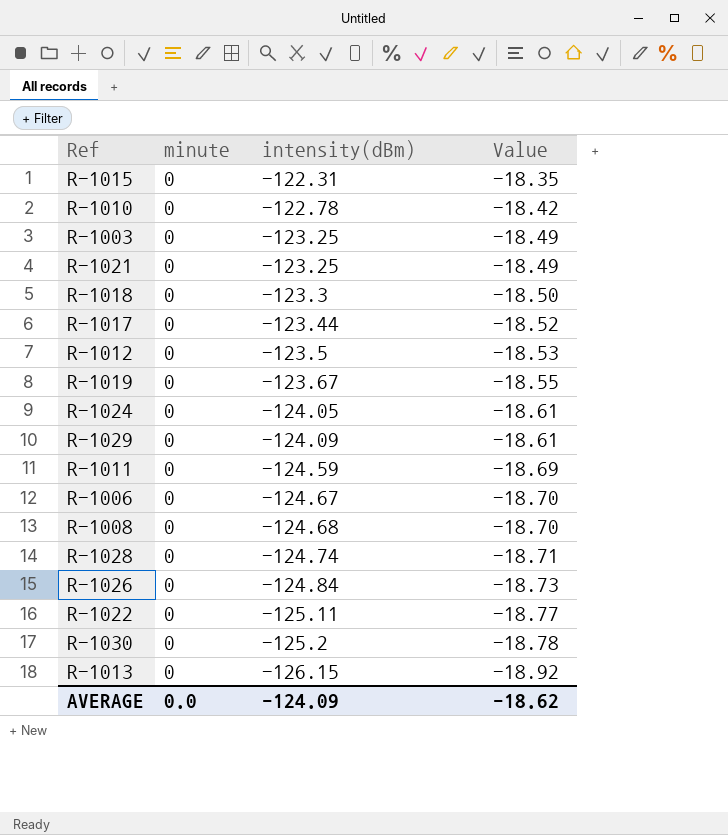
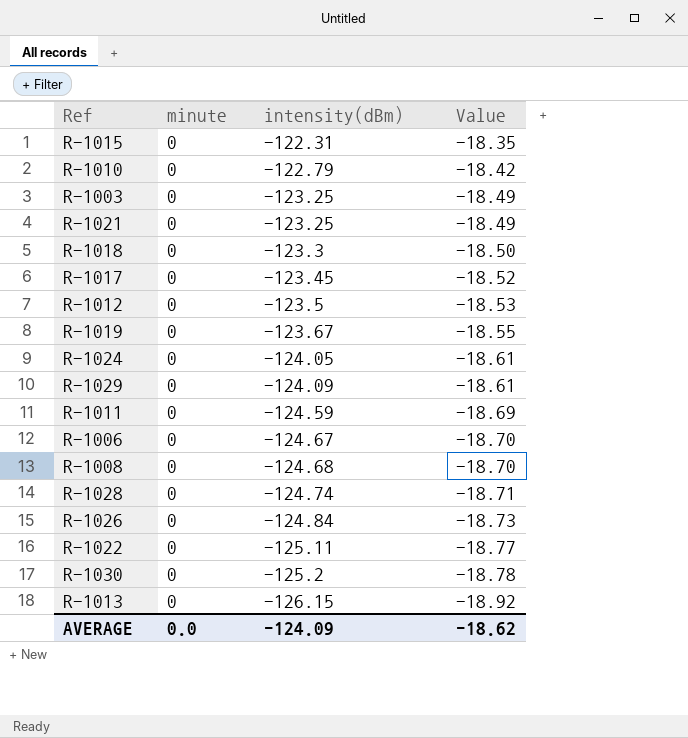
R-1010 | intensity(dBm): -122.78 -> -122.79
R-1017 | intensity(dBm): -123.44 -> -123.45

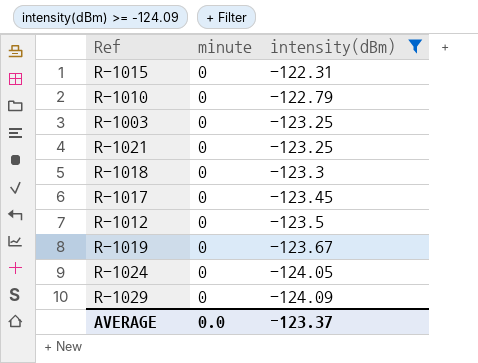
filter: none -> intensity(dBm) >= -124.09
column Value | formula: [intensity(dBm)] * 0.15 -> none
AVERAGE | intensity(dBm): -124.09 -> -123.37

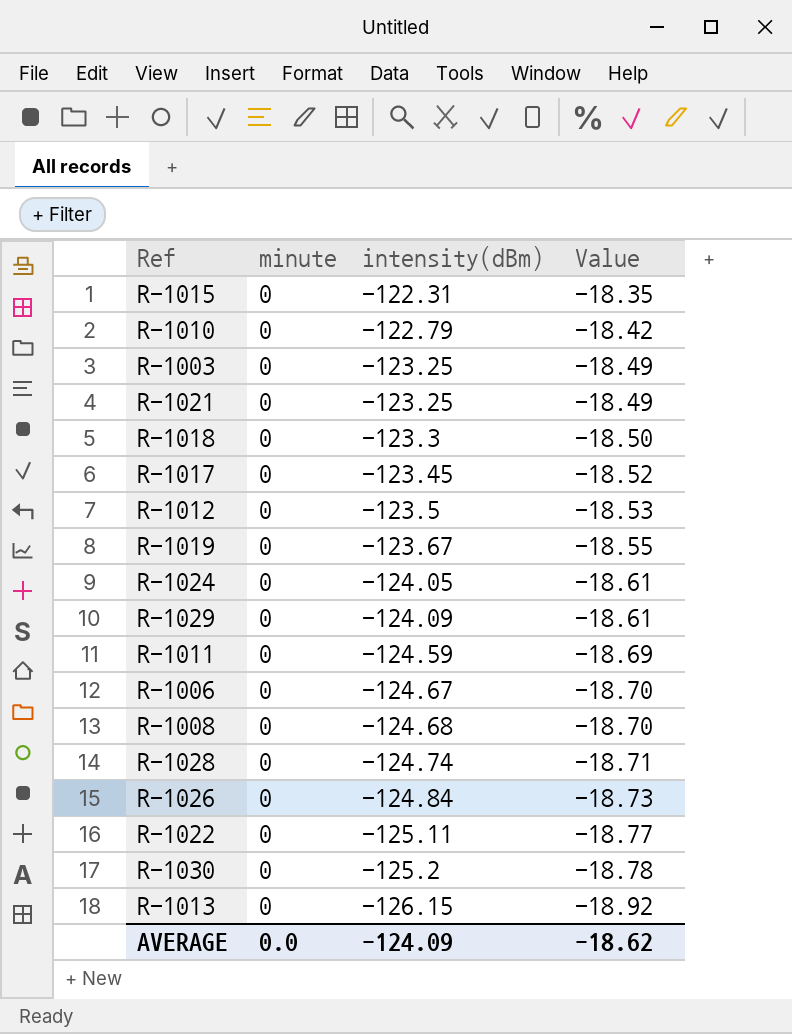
filter: intensity(dBm) >= -124.09 -> none
column Value | formula: none -> [intensity(dBm)] * 0.15
AVERAGE | intensity(dBm): -123.37 -> -124.09

